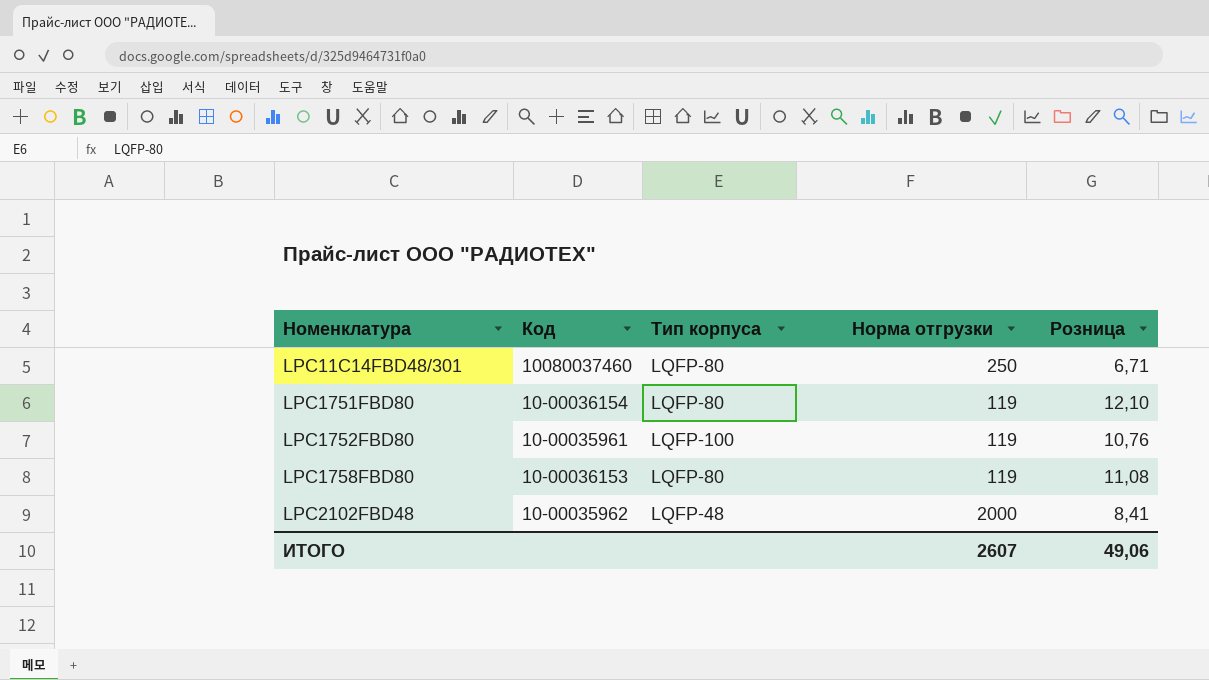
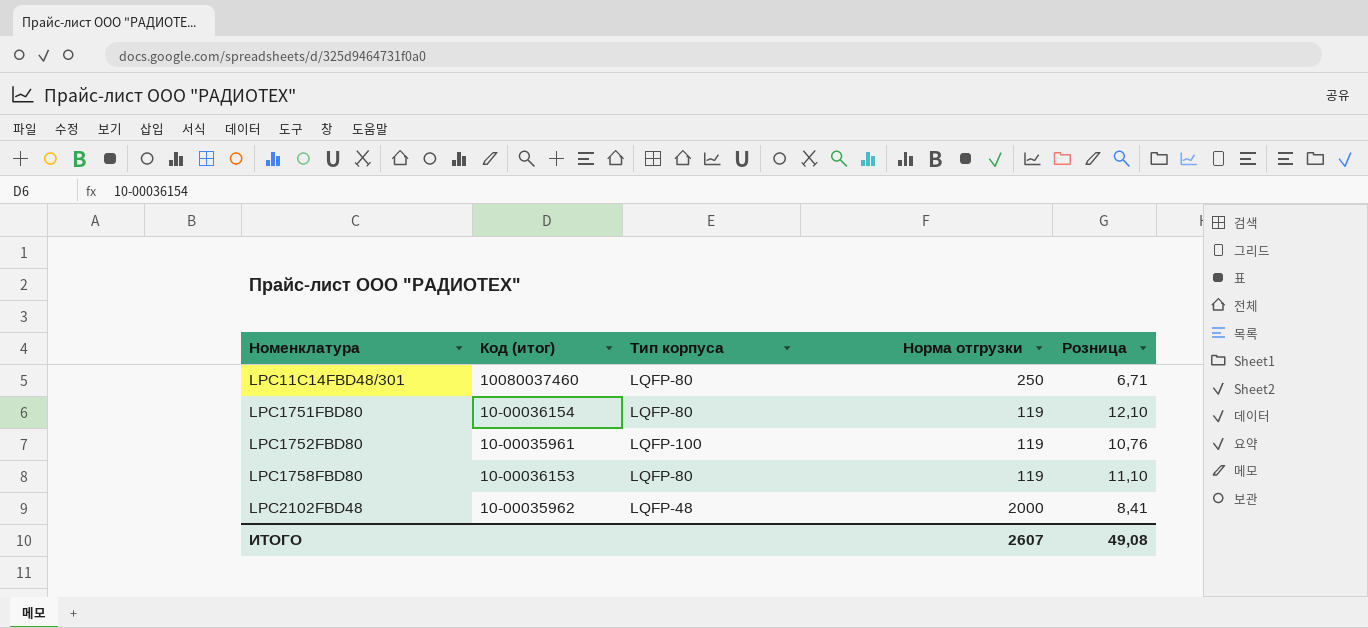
column name: Код -> Код (итог)
LPC1758FBD80 | Розница: 11,08 -> 11,10
ИТОГО | Розница: 49,06 -> 49,08

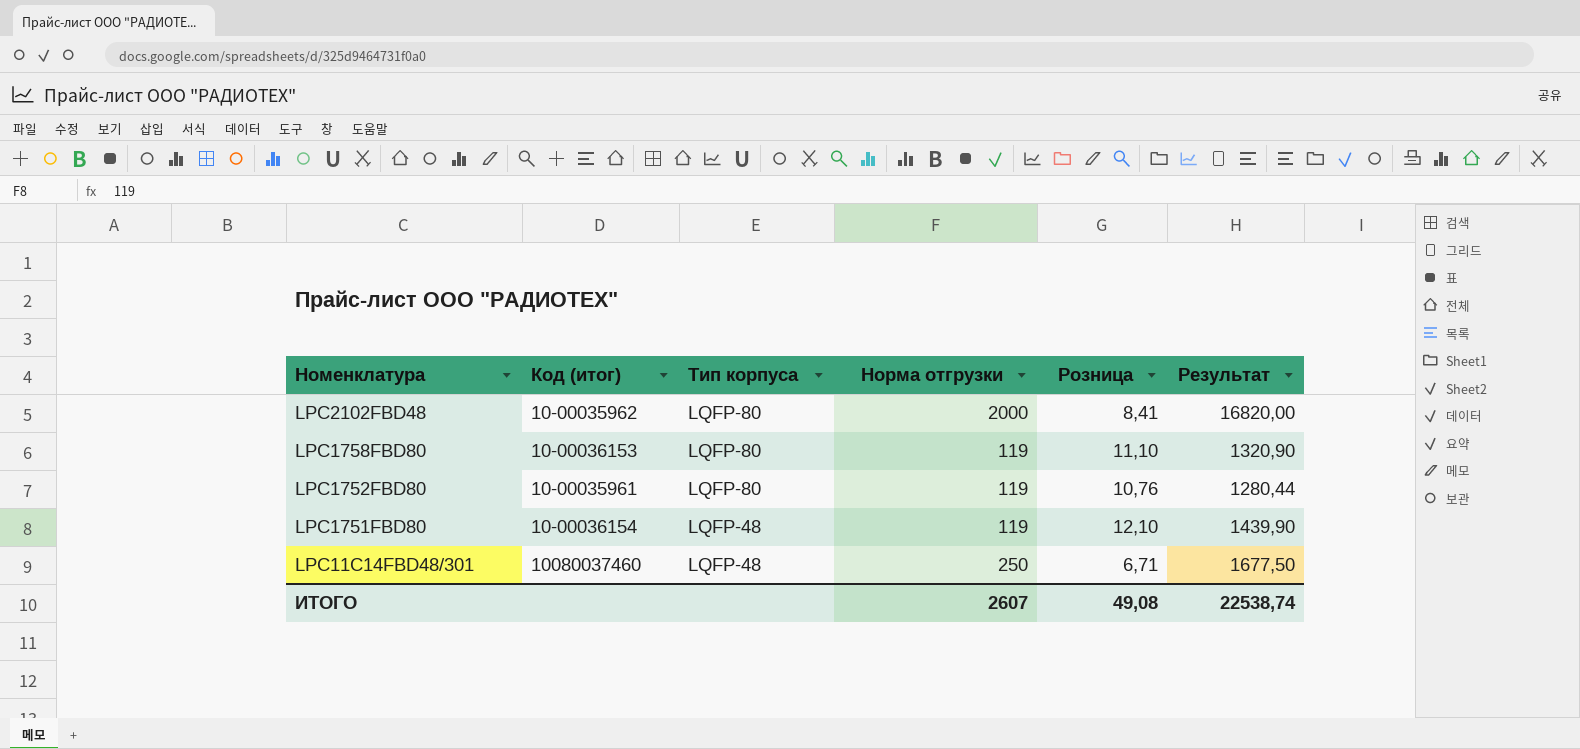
row order: Номенклатура ascending -> Номенклатура descending
column Результат | formula: none -> [Норма отгрузки] * [Розница]
LPC2102FBD48 | Тип корпуса: LQFP-48 -> LQFP-80
LPC1752FBD80 | Тип корпуса: LQFP-100 -> LQFP-80
LPC1751FBD80 | Тип корпуса: LQFP-80 -> LQFP-48
LPC11C14FBD48/301 | Тип корпуса: LQFP-80 -> LQFP-48

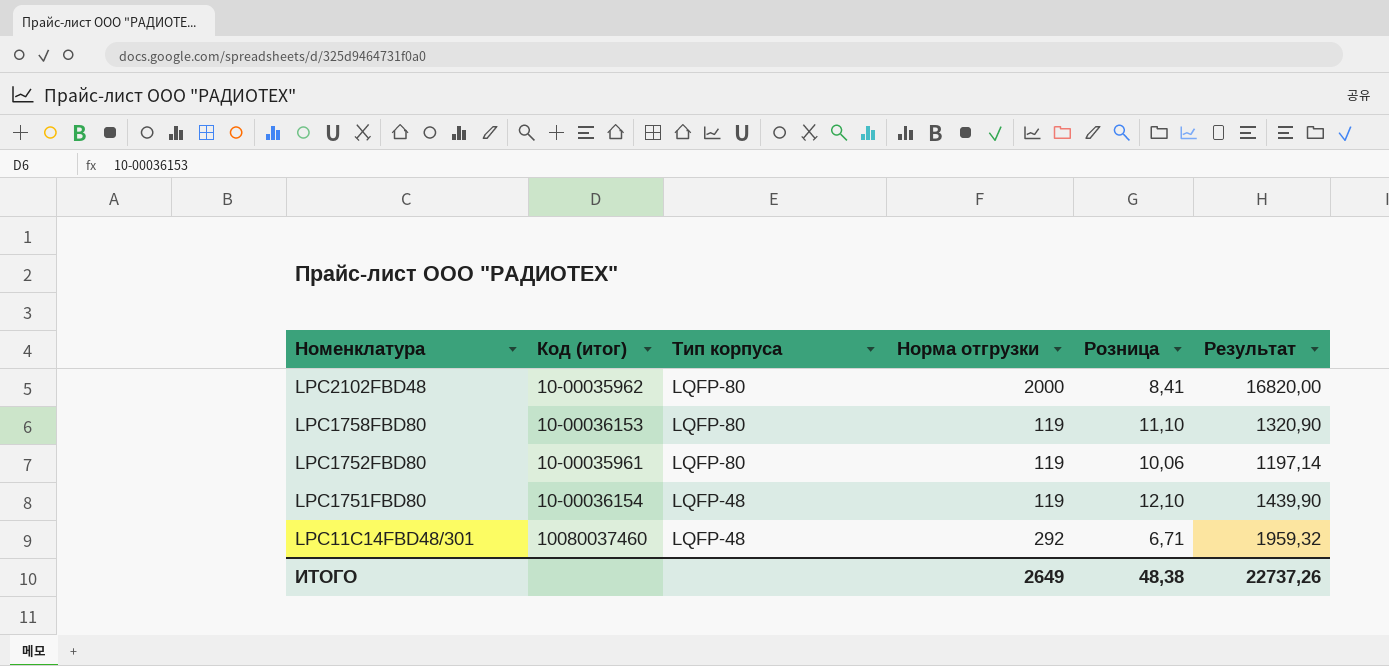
LPC1752FBD80 | Розница: 10,76 -> 10,06
LPC1752FBD80 | Результат: 1280,44 -> 1197,14
LPC11C14FBD48/301 | Норма отгрузки: 250 -> 292
LPC11C14FBD48/301 | Результат: 1677,50 -> 1959,32
ИТОГО | Норма отгрузки: 2607 -> 2649
ИТОГО | Розница: 49,08 -> 48,38
ИТОГО | Результат: 22538,74 -> 22737,26

